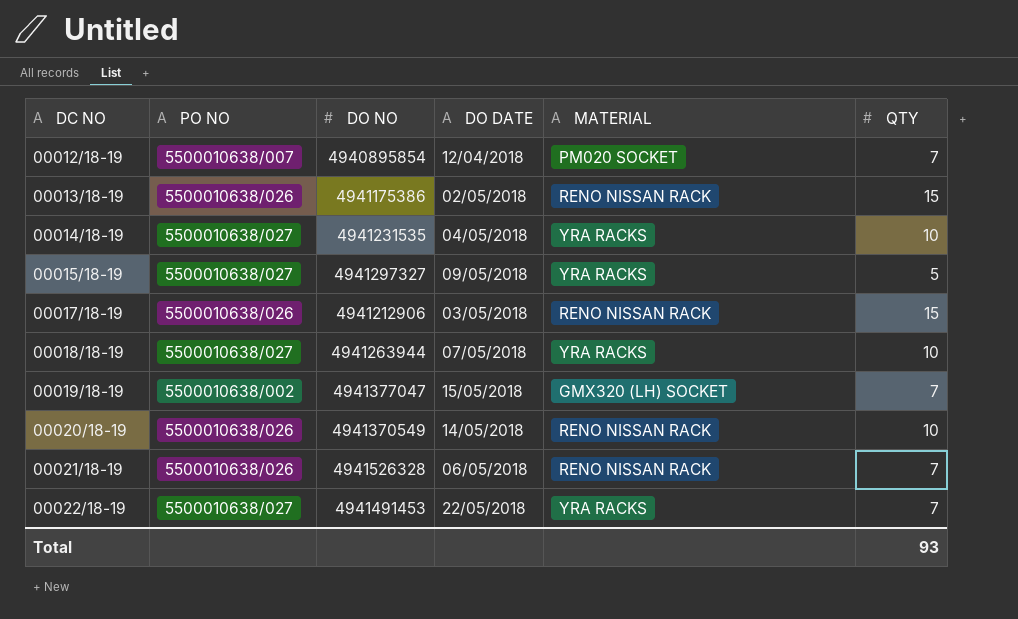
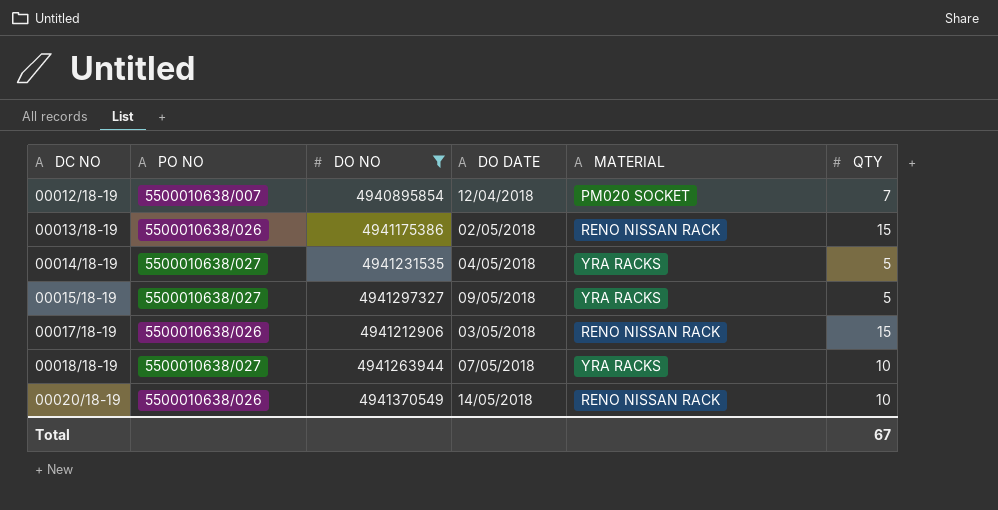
filter: none -> DO NO <= 4941370549
00014/18-19 | QTY: 10 -> 5
Total | QTY: 93 -> 67

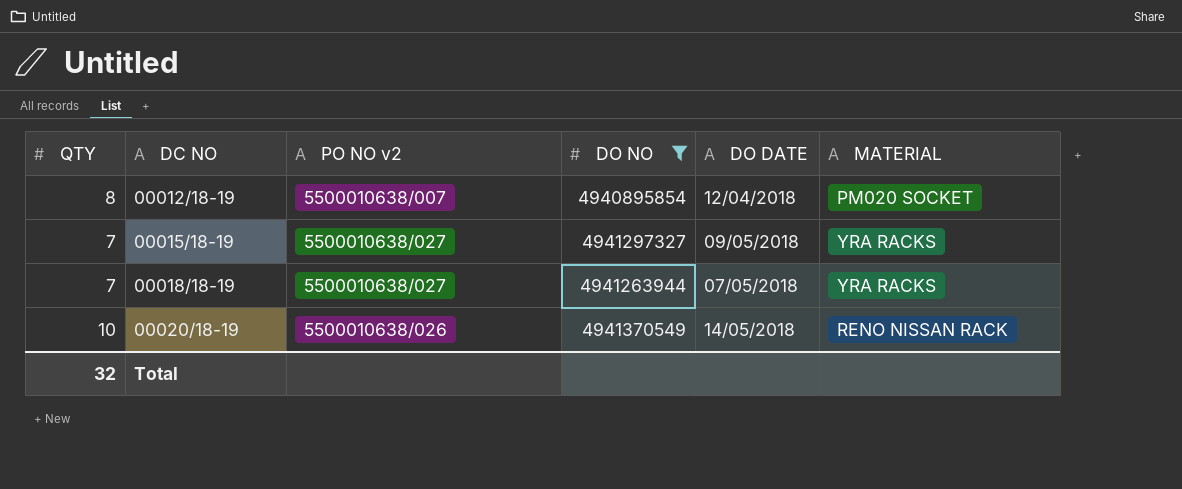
column QTY | position: 6 -> 1
column name: PO NO -> PO NO v2
row 00013/18-19: 5500010638/026 | 4941175386 | 02/05/2018 | RENO NISSAN RACK | 15 -> none
row 00014/18-19: 5500010638/027 | 4941231535 | 04/05/2018 | YRA RACKS | 5 -> none
row 00017/18-19: 5500010638/026 | 4941212906 | 03/05/2018 | RENO NISSAN RACK | 15 -> none
00012/18-19 | QTY: 7 -> 8
00015/18-19 | QTY: 5 -> 7
00018/18-19 | QTY: 10 -> 7
Total | QTY: 67 -> 32

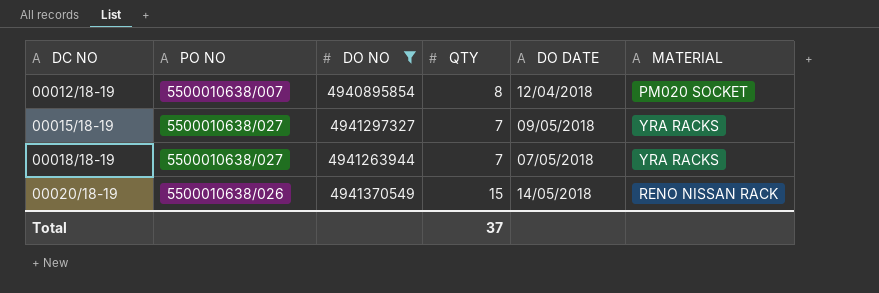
column name: PO NO v2 -> PO NO
column QTY | position: 1 -> 4
00020/18-19 | QTY: 10 -> 15
Total | QTY: 32 -> 37

